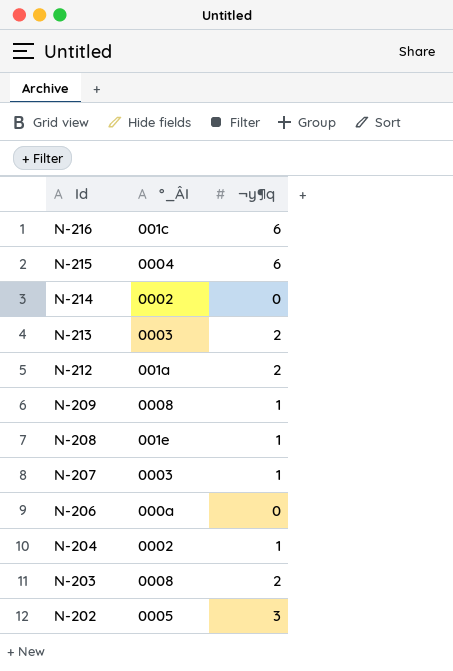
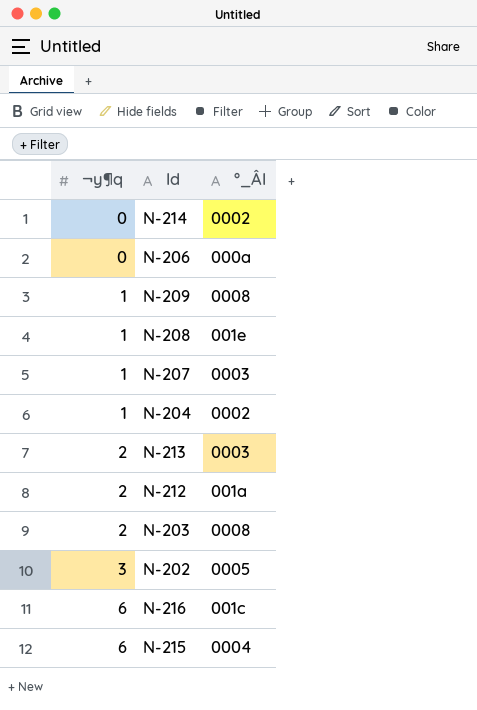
row order: Id descending -> ¬y¶q ascending
column ¬y¶q | position: 3 -> 1

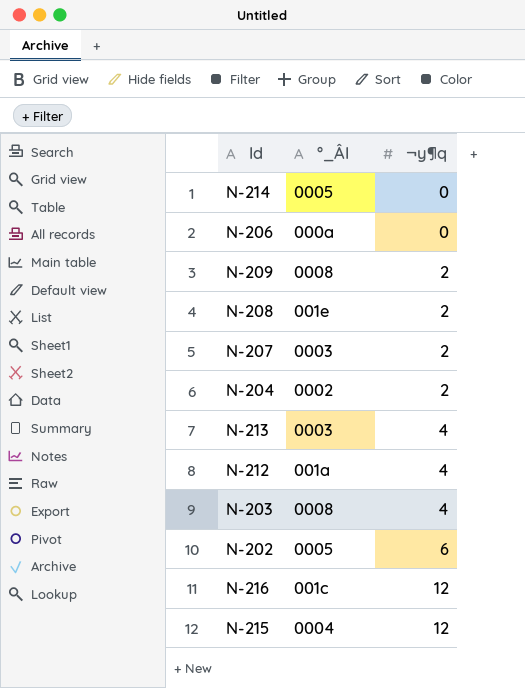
column ¬y¶q | position: 1 -> 3
N-214 | °_ÂI: 0002 -> 0005
N-209 | ¬y¶q: 1 -> 2
N-208 | ¬y¶q: 1 -> 2
N-207 | ¬y¶q: 1 -> 2
N-204 | ¬y¶q: 1 -> 2
N-213 | ¬y¶q: 2 -> 4
N-212 | ¬y¶q: 2 -> 4
N-203 | ¬y¶q: 2 -> 4
N-202 | ¬y¶q: 3 -> 6
N-216 | ¬y¶q: 6 -> 12
N-215 | ¬y¶q: 6 -> 12

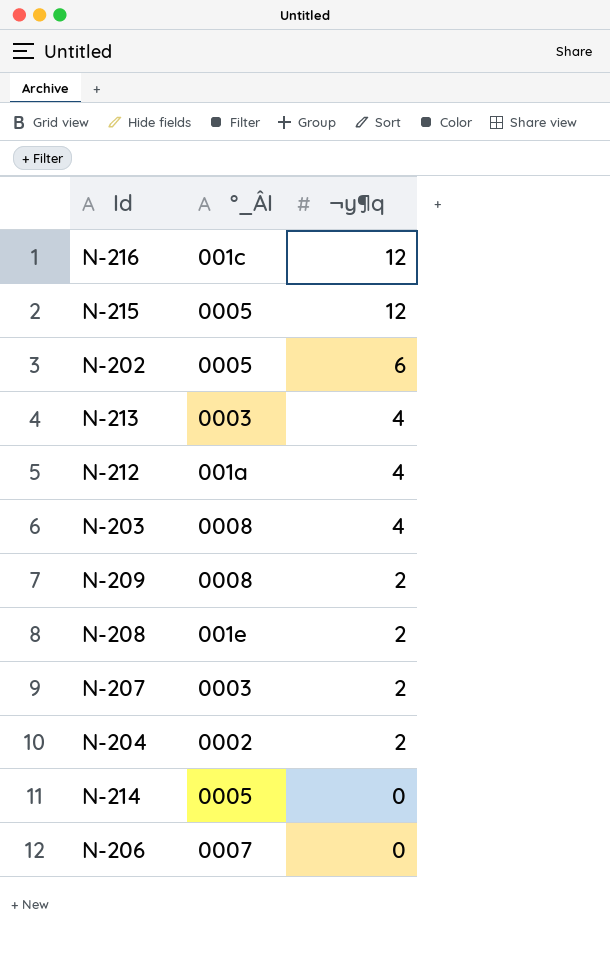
row order: ¬y¶q ascending -> ¬y¶q descending
N-215 | °_ÂI: 0004 -> 0005
N-206 | °_ÂI: 000a -> 0007

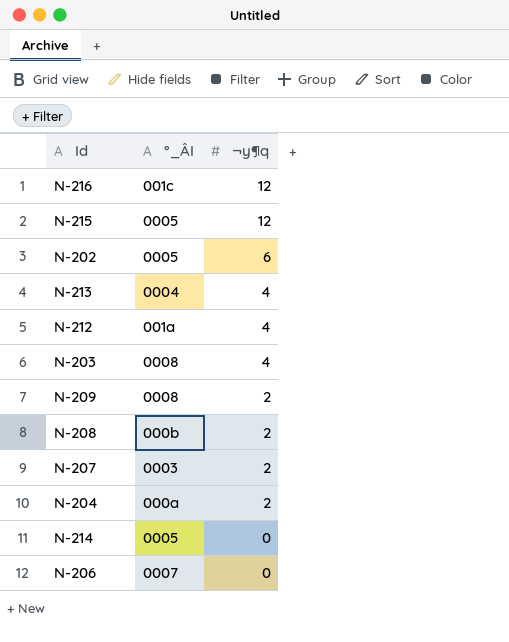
N-213 | °_ÂI: 0003 -> 0004
N-208 | °_ÂI: 001e -> 000b
N-204 | °_ÂI: 0002 -> 000a

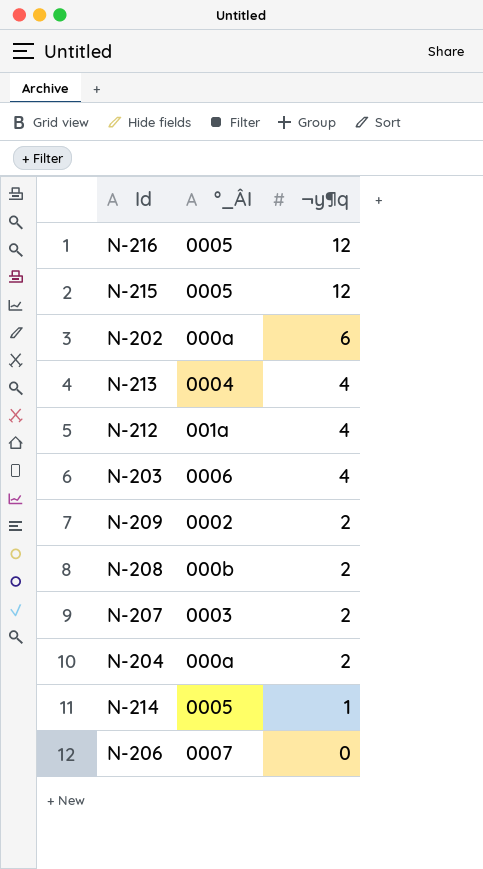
N-216 | °_ÂI: 001c -> 0005
N-202 | °_ÂI: 0005 -> 000a
N-203 | °_ÂI: 0008 -> 0006
N-209 | °_ÂI: 0008 -> 0002
N-214 | ¬y¶q: 0 -> 1

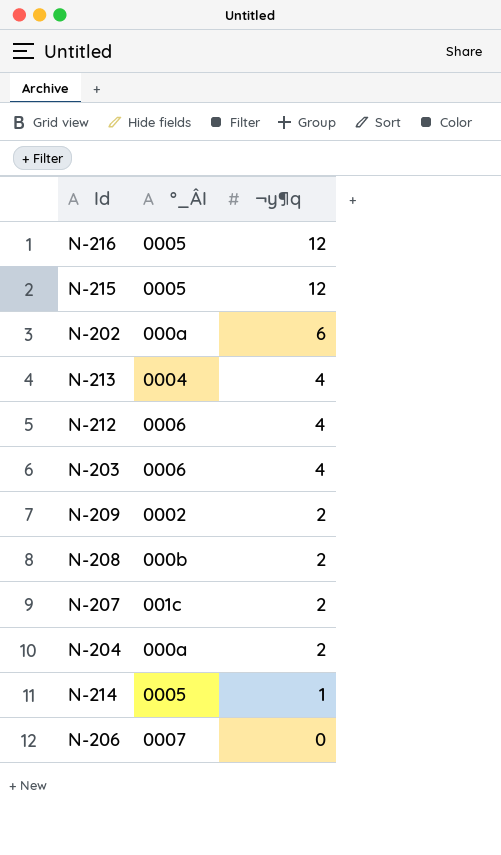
N-212 | °_ÂI: 001a -> 0006
N-207 | °_ÂI: 0003 -> 001c

